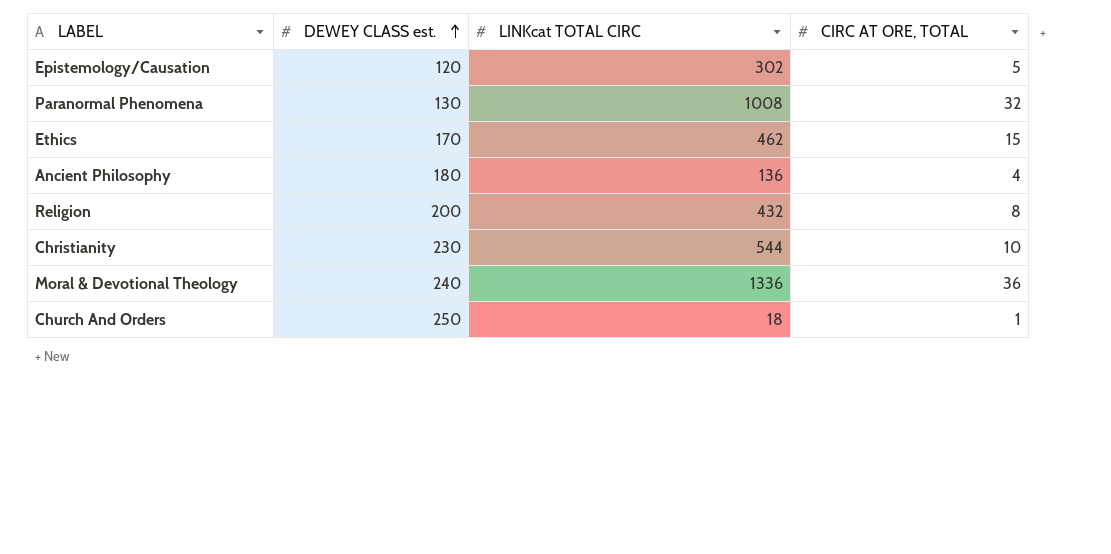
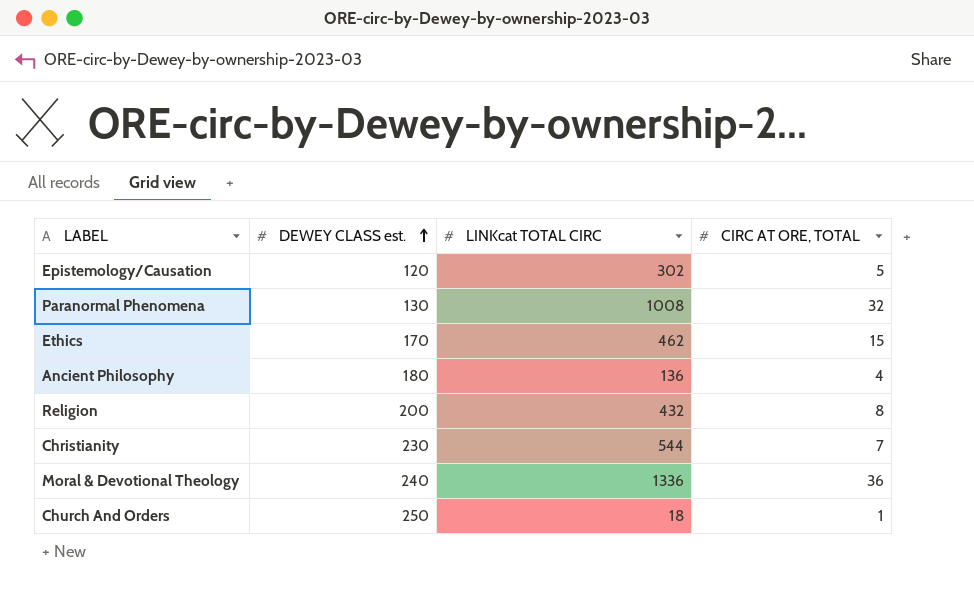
Christianity | CIRC AT ORE, TOTAL: 10 -> 7

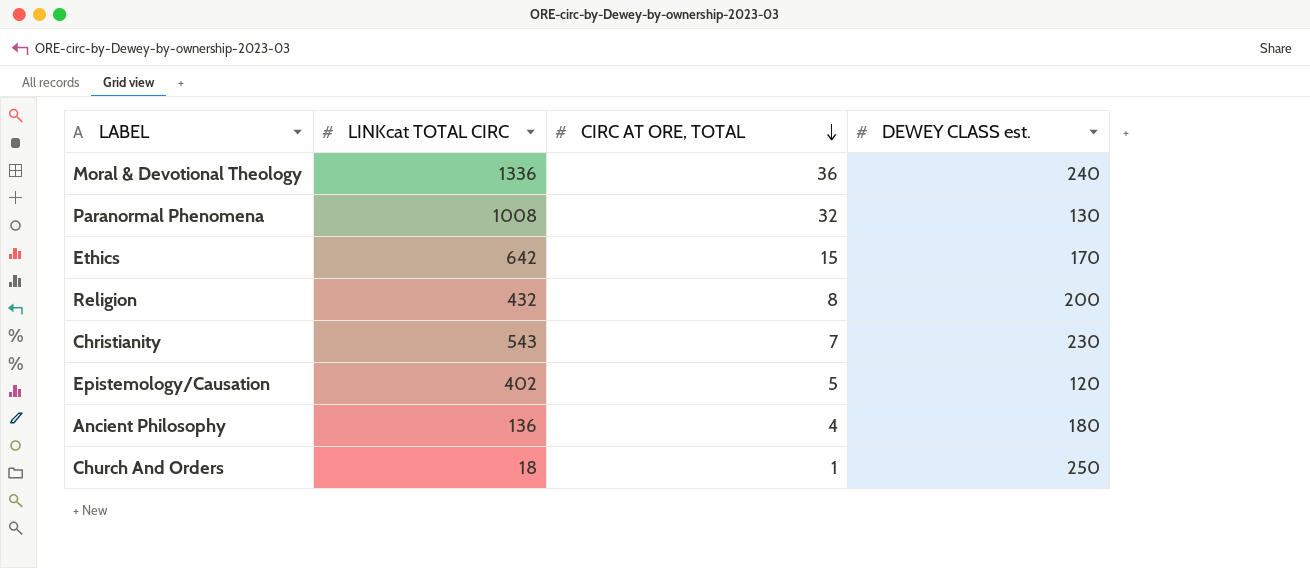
row order: DEWEY CLASS est. ascending -> CIRC AT ORE, TOTAL descending
column DEWEY CLASS est. | position: 2 -> 4
Ethics | LINKcat TOTAL CIRC: 462 -> 642
Christianity | LINKcat TOTAL CIRC: 544 -> 543
Epistemology/Causation | LINKcat TOTAL CIRC: 302 -> 402

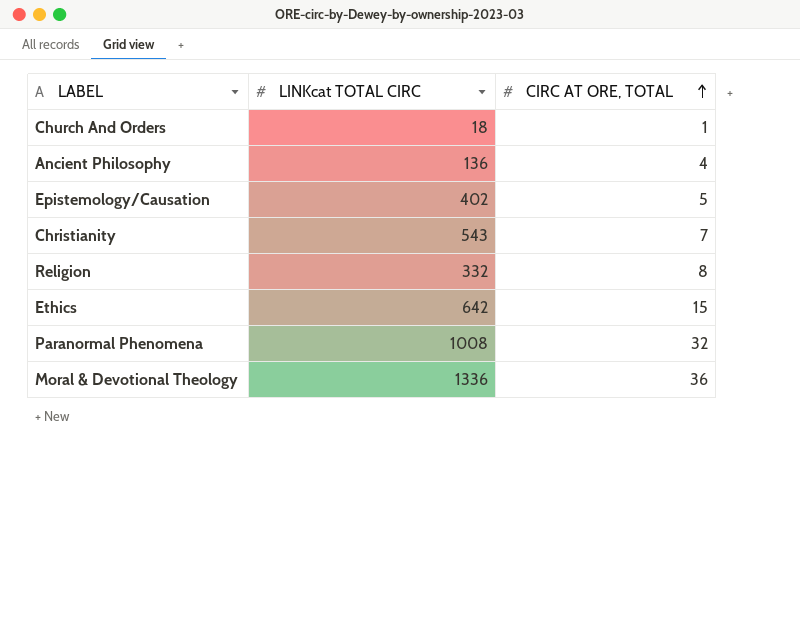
row order: CIRC AT ORE, TOTAL descending -> CIRC AT ORE, TOTAL ascending
column DEWEY CLASS est. | position: 4 -> none
Religion | LINKcat TOTAL CIRC: 432 -> 332

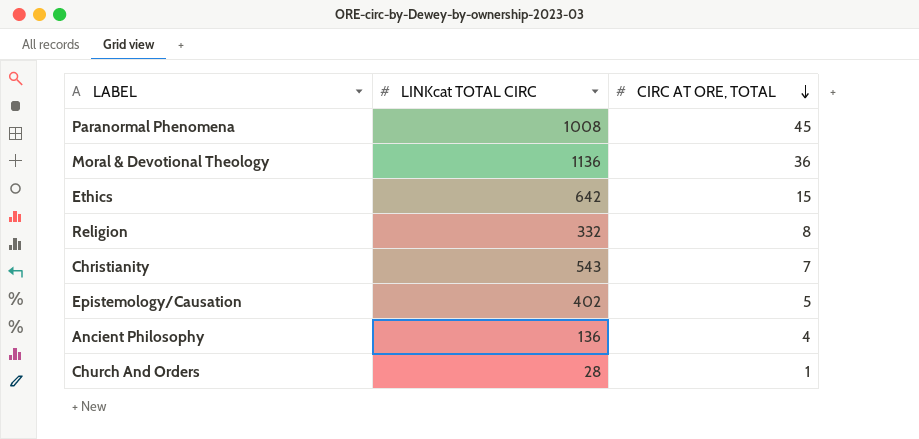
row order: CIRC AT ORE, TOTAL ascending -> CIRC AT ORE, TOTAL descending
Paranormal Phenomena | CIRC AT ORE, TOTAL: 32 -> 45
Moral & Devotional Theology | LINKcat TOTAL CIRC: 1336 -> 1136
Church And Orders | LINKcat TOTAL CIRC: 18 -> 28

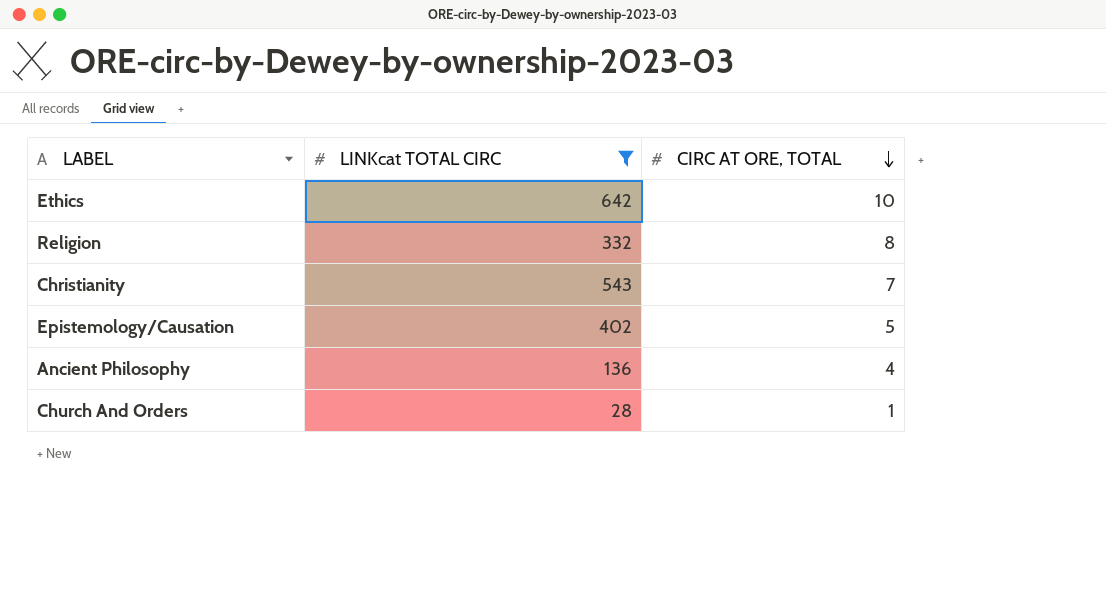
filter: none -> LINKcat TOTAL CIRC <= 642
Ethics | CIRC AT ORE, TOTAL: 15 -> 10

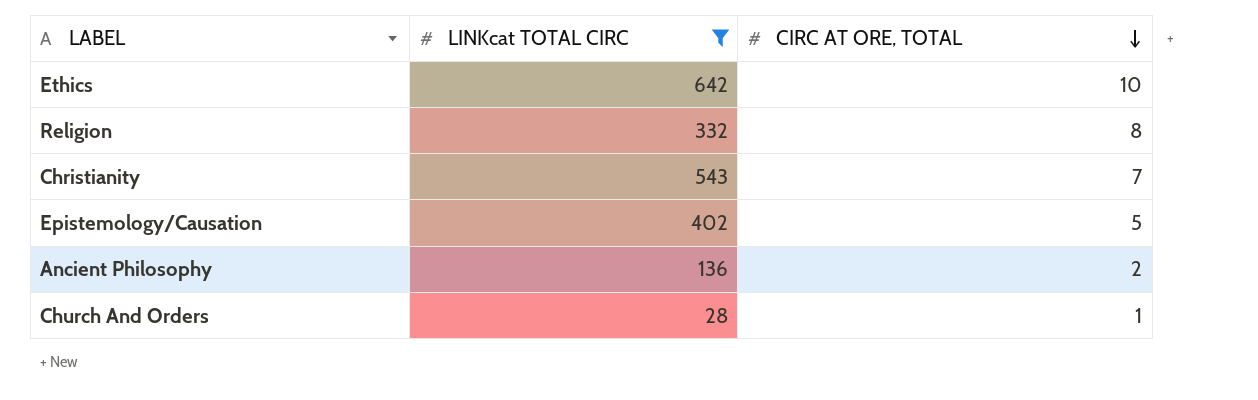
Ancient Philosophy | CIRC AT ORE, TOTAL: 4 -> 2

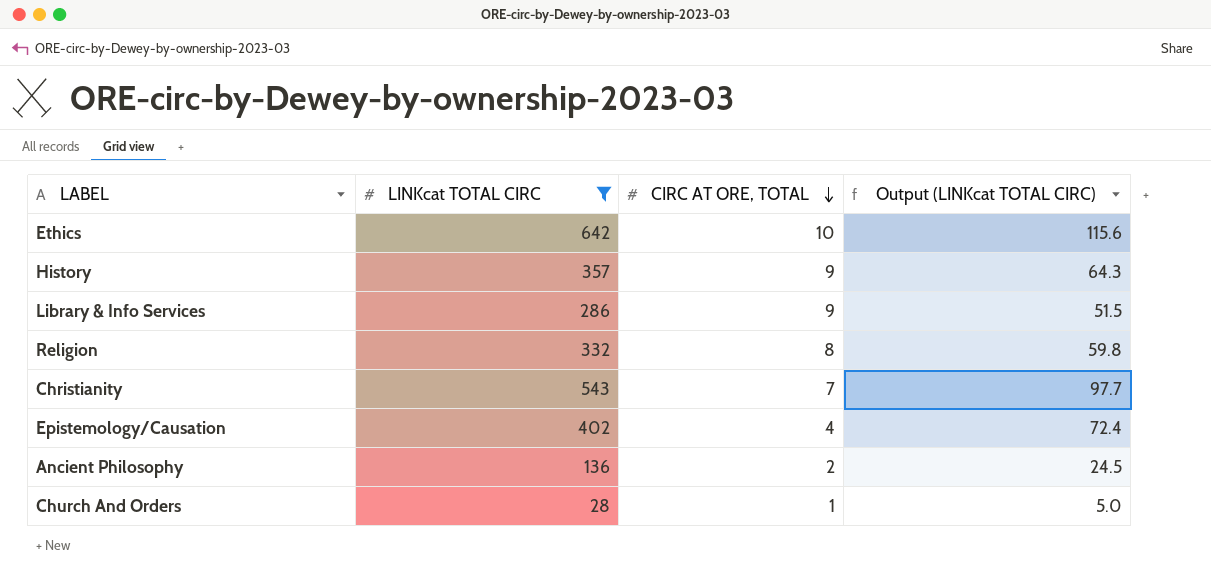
column Output (LINKcat TOTAL CIRC) | formula: none -> [LINKcat TOTAL CIRC] * 0.18
row History: none -> 357 | 9 | 64.3
row Library & Info Services: none -> 286 | 9 | 51.5
Epistemology/Causation | CIRC AT ORE, TOTAL: 5 -> 4

